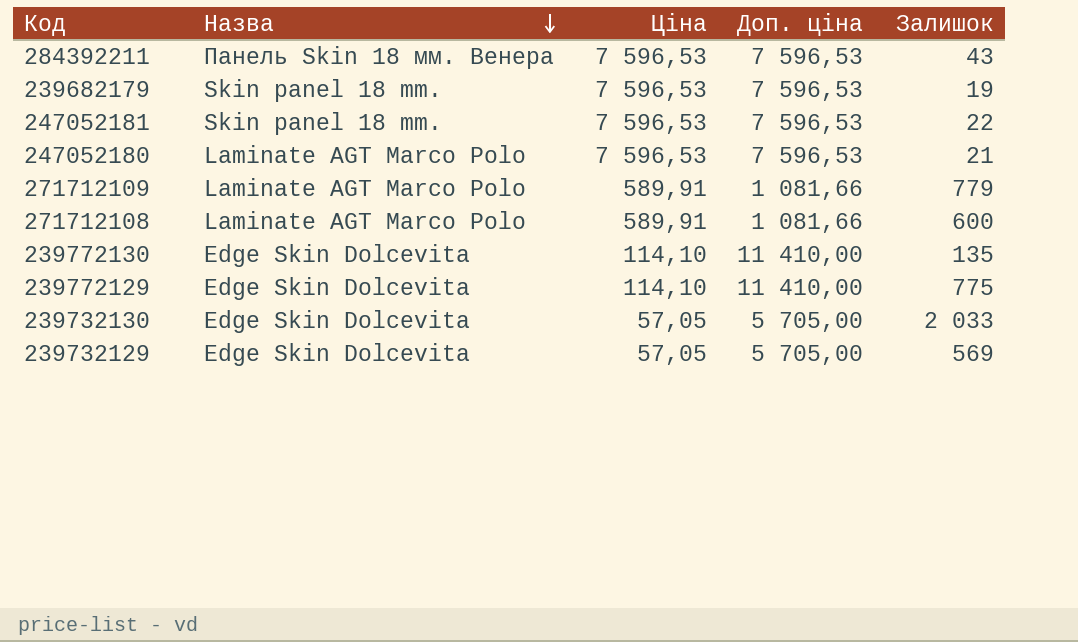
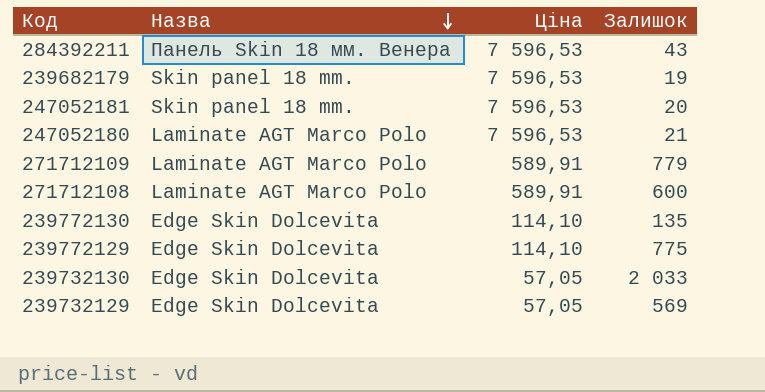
column Доп. ціна | position: 4 -> none
247052181 | Залишок: 22 -> 20

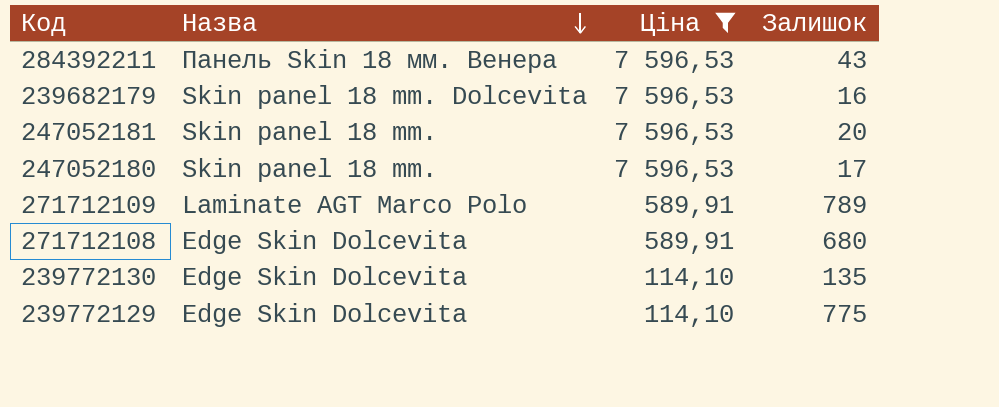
filter: none -> Ціна != 57,05
239682179 | Назва: Skin panel 18 mm. -> Skin panel 18 mm. Dolcevita
239682179 | Залишок: 19 -> 16
247052180 | Назва: Laminate AGT Marco Polo -> Skin panel 18 mm.
247052180 | Залишок: 21 -> 17
271712109 | Залишок: 779 -> 789
271712108 | Назва: Laminate AGT Marco Polo -> Edge Skin Dolcevita
271712108 | Залишок: 600 -> 680

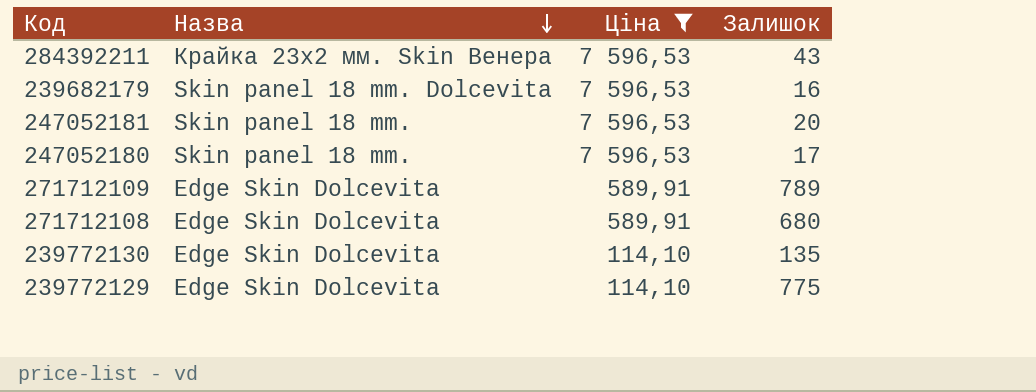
284392211 | Назва: Панель Skin 18 мм. Венера -> Крайка 23x2 мм. Skin Венера
271712109 | Назва: Laminate AGT Marco Polo -> Edge Skin Dolcevita

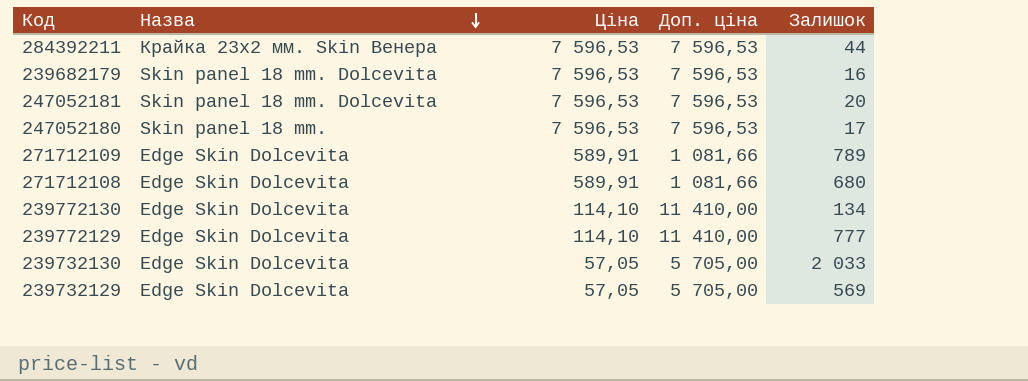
filter: Ціна != 57,05 -> none
column Доп. ціна | position: none -> 4
284392211 | Залишок: 43 -> 44
247052181 | Назва: Skin panel 18 mm. -> Skin panel 18 mm. Dolcevita
239772130 | Залишок: 135 -> 134
239772129 | Залишок: 775 -> 777

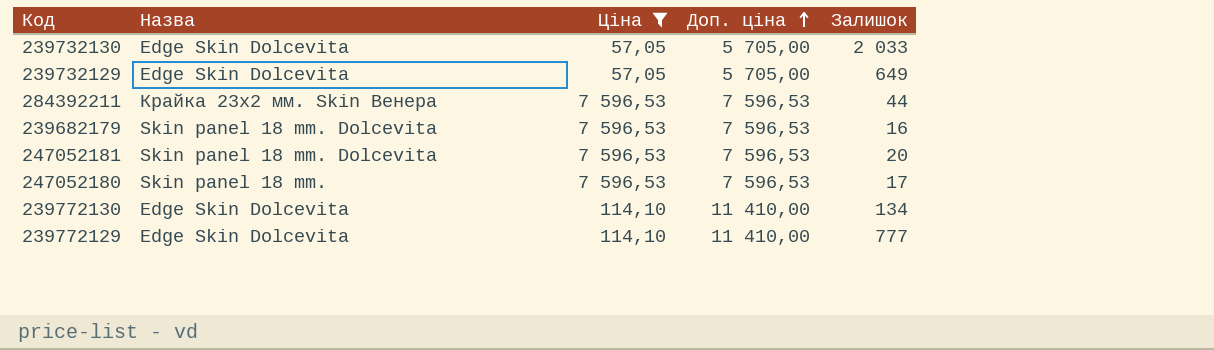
filter: none -> Ціна != 589,91
row order: Назва descending -> Доп. ціна ascending
239732129 | Залишок: 569 -> 649

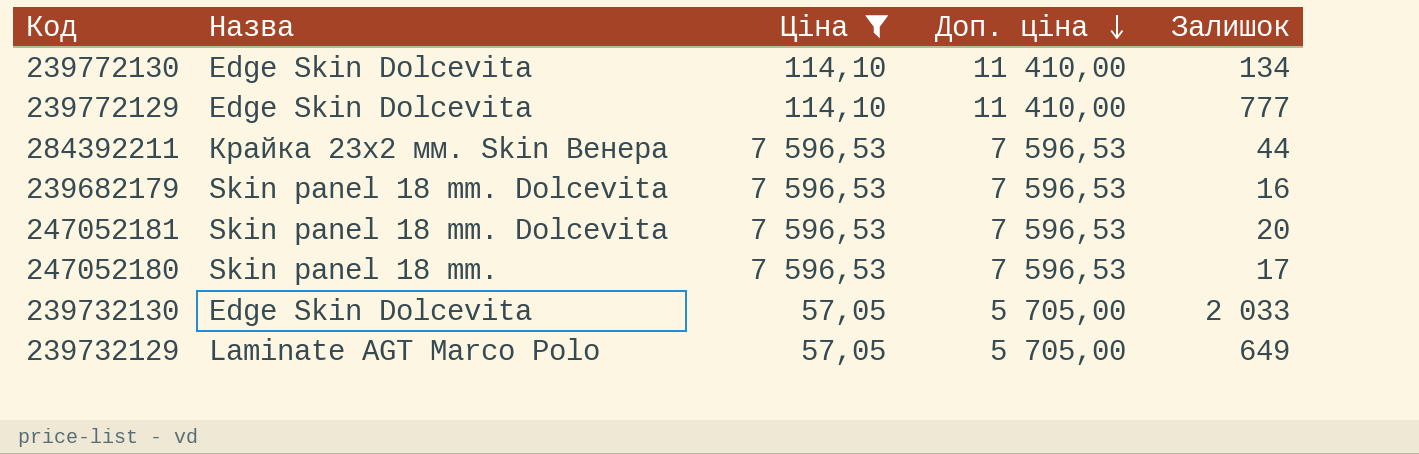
row order: Доп. ціна ascending -> Доп. ціна descending
239732129 | Назва: Edge Skin Dolcevita -> Laminate AGT Marco Polo

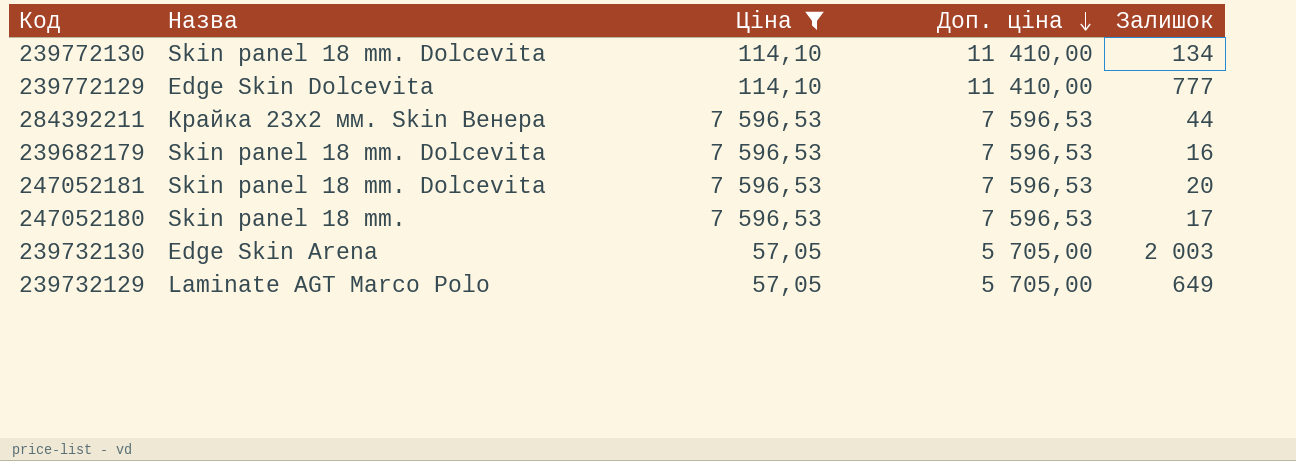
239772130 | Назва: Edge Skin Dolcevita -> Skin panel 18 mm. Dolcevita
239732130 | Назва: Edge Skin Dolcevita -> Edge Skin Arena
239732130 | Залишок: 2 033 -> 2 003

